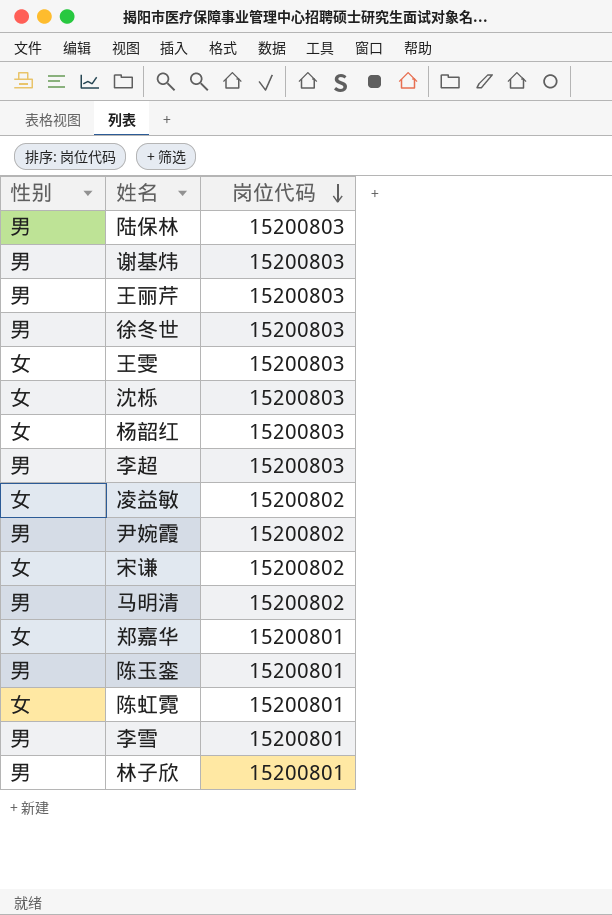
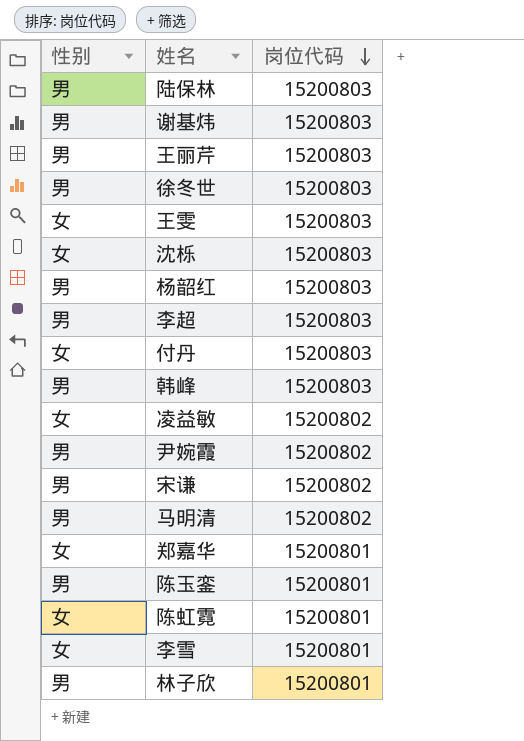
杨韶红 | 性别: 女 -> 男
row 付丹: none -> 女 | 15200803
row 韩峰: none -> 男 | 15200803
宋谦 | 性别: 女 -> 男
李雪 | 性别: 男 -> 女

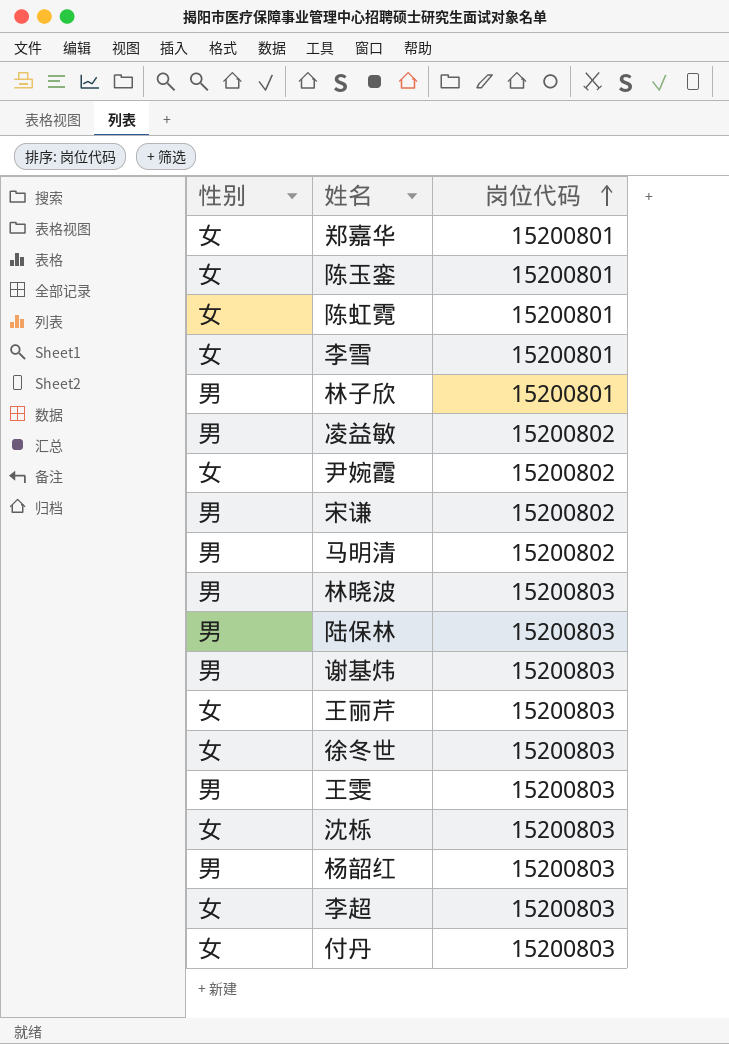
row order: 岗位代码 descending -> 岗位代码 ascending
row 韩峰: 男 | 15200803 -> none
陈玉銮 | 性别: 男 -> 女
凌益敏 | 性别: 女 -> 男
尹婉霞 | 性别: 男 -> 女
row 林晓波: none -> 男 | 15200803
王丽芹 | 性别: 男 -> 女
徐冬世 | 性别: 男 -> 女
王雯 | 性别: 女 -> 男
李超 | 性别: 男 -> 女

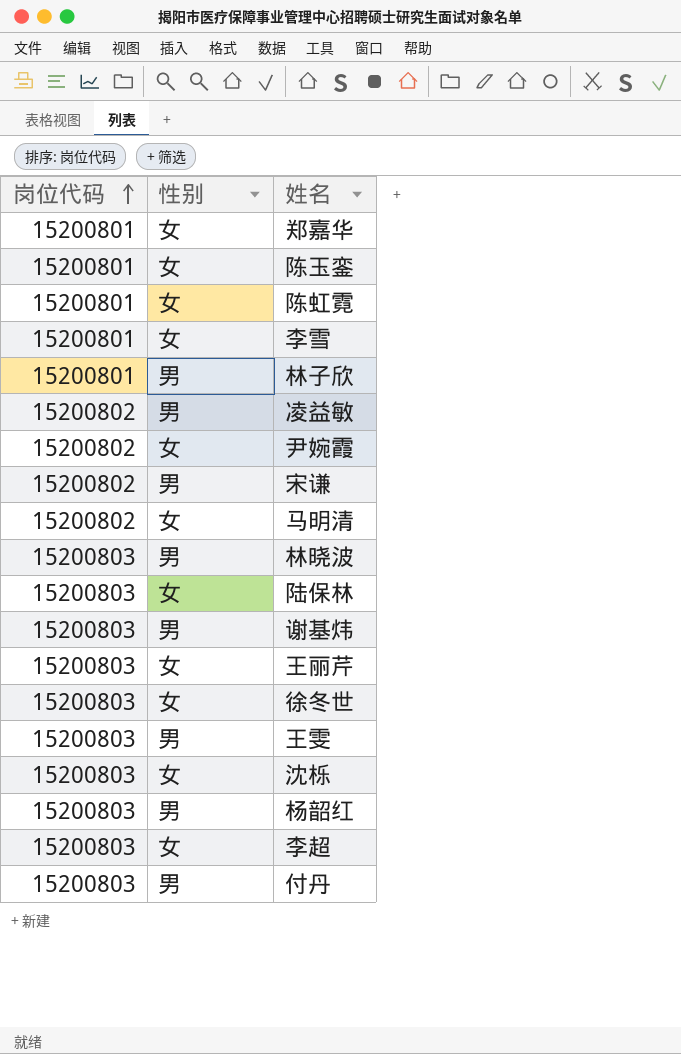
column 岗位代码 | position: 3 -> 1
马明清 | 性别: 男 -> 女
陆保林 | 性别: 男 -> 女
付丹 | 性别: 女 -> 男

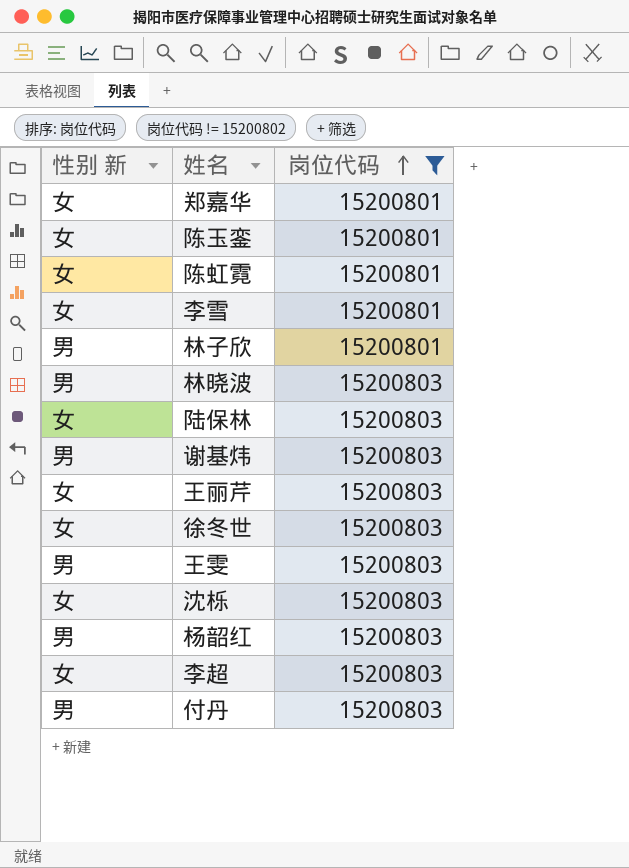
filter: none -> 岗位代码 != 15200802
column name: 性别 -> 性别 新
column 岗位代码 | position: 1 -> 3

